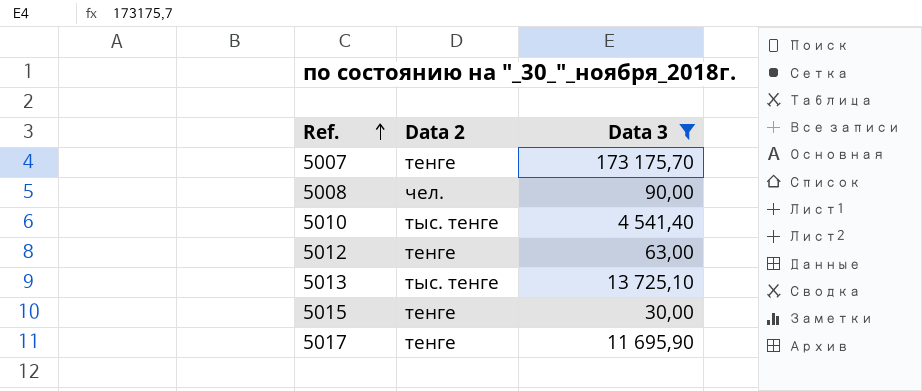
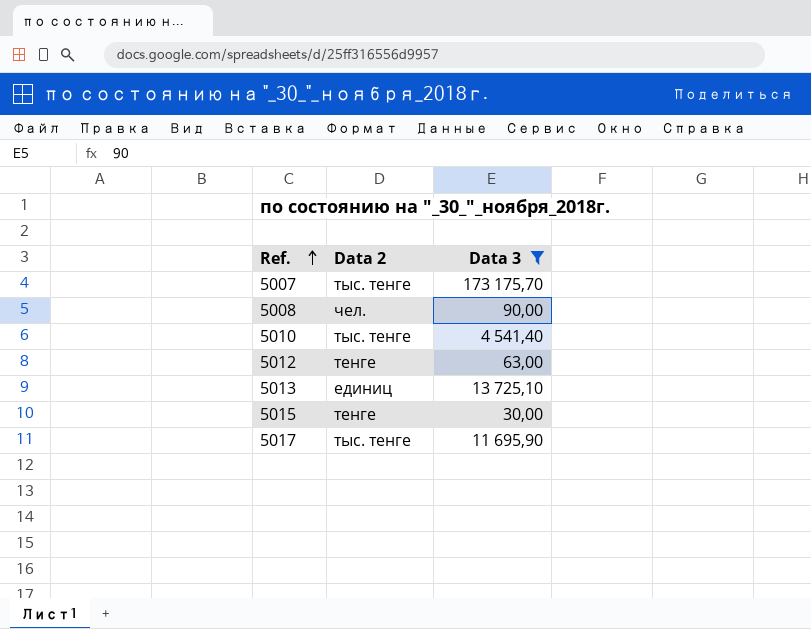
5007 | Data 2: тенге -> тыс. тенге
5013 | Data 2: тыс. тенге -> единиц
5017 | Data 2: тенге -> тыс. тенге

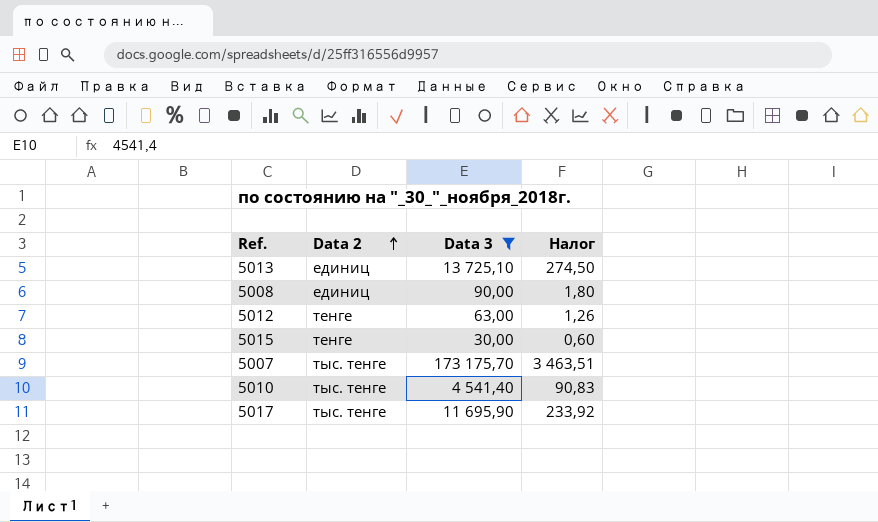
row order: Ref. ascending -> Data 2 ascending
column Налог | formula: none -> [Data 3] * 0,02
5008 | Data 2: чел. -> единиц

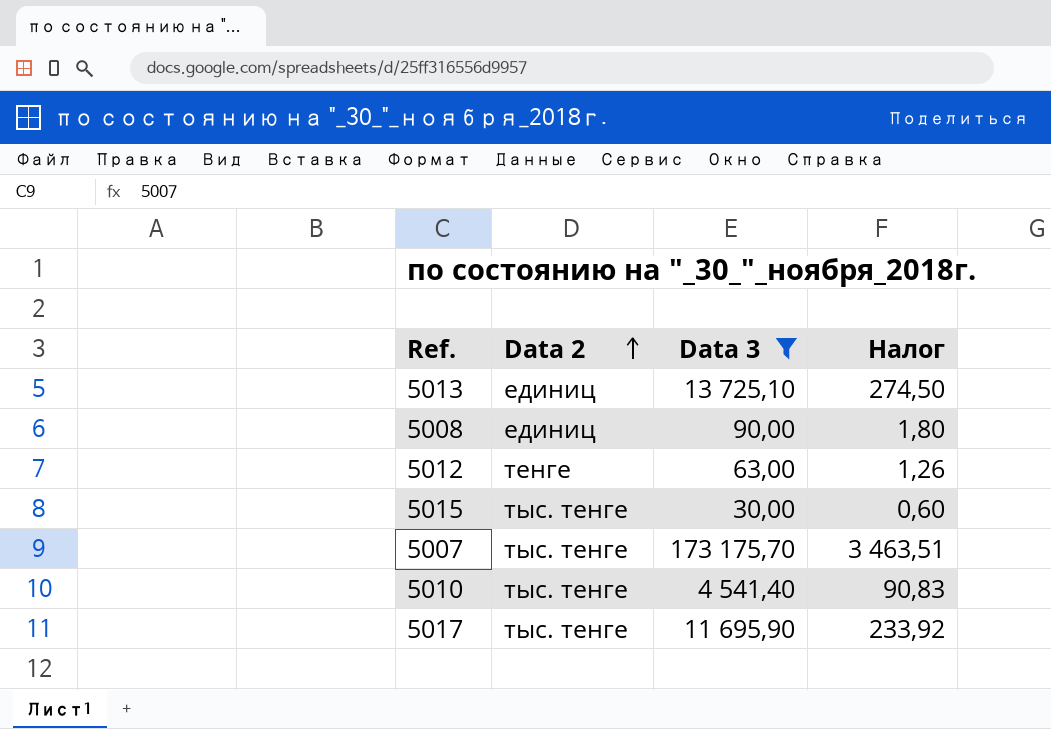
5015 | Data 2: тенге -> тыс. тенге

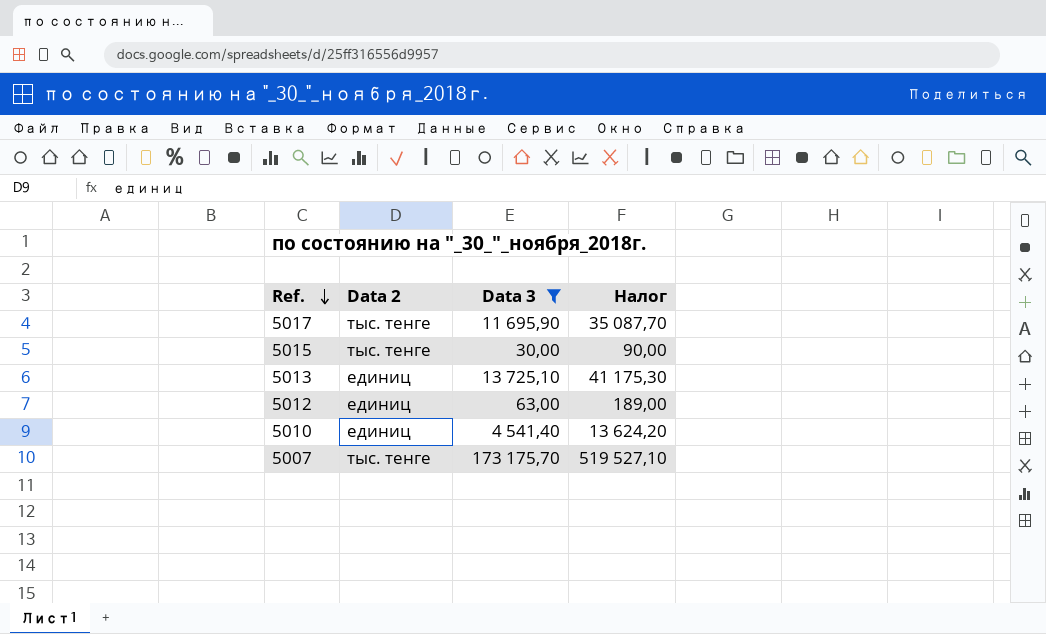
row order: Data 2 ascending -> Ref. descending
column Налог | formula: [Data 3] * 0,02 -> [Data 3] * 3
row 5008: единиц | 90,00 | 1,80 -> none
5012 | Data 2: тенге -> единиц
5010 | Data 2: тыс. тенге -> единиц

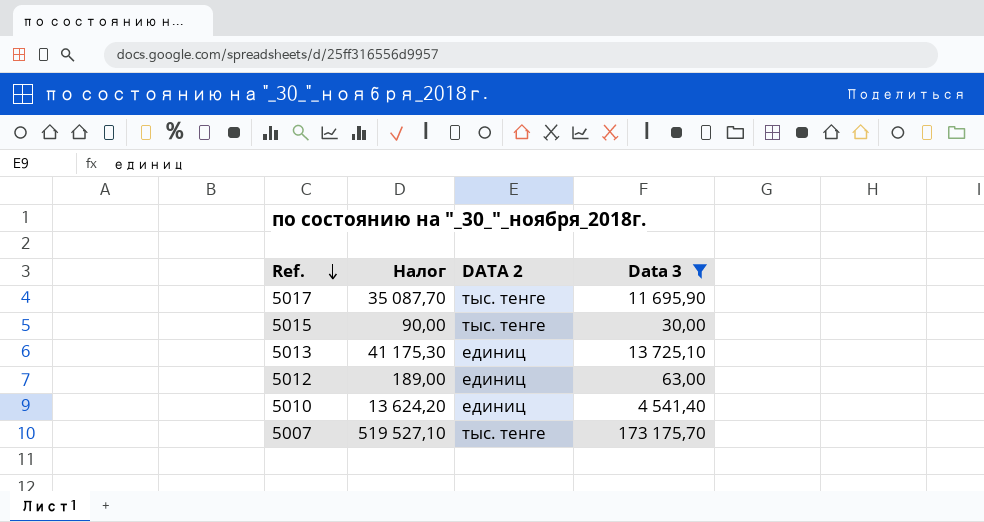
column Налог | position: 4 -> 2
column name: Data 2 -> DATA 2

